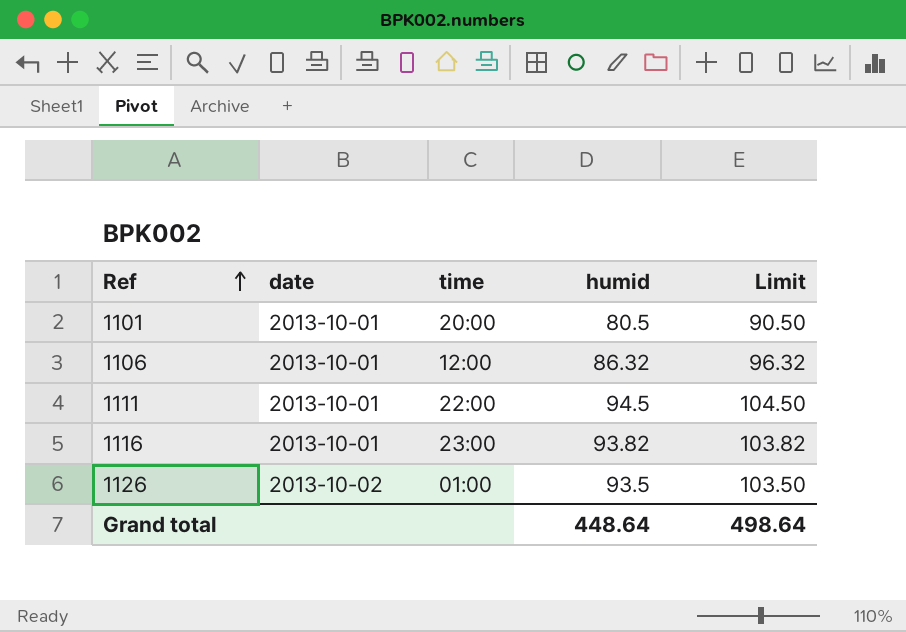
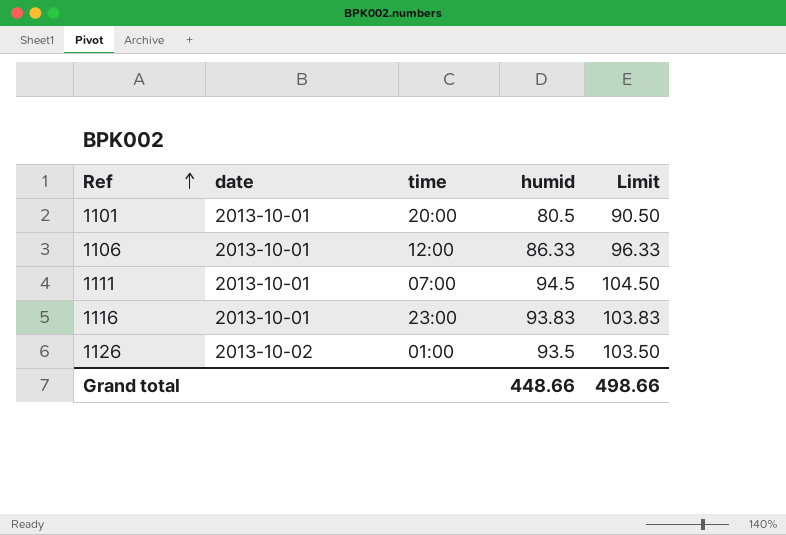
1106 | humid: 86.32 -> 86.33
1106 | Limit: 96.32 -> 96.33
1111 | time: 22:00 -> 07:00
1116 | humid: 93.82 -> 93.83
1116 | Limit: 103.82 -> 103.83
Grand total | humid: 448.64 -> 448.66
Grand total | Limit: 498.64 -> 498.66

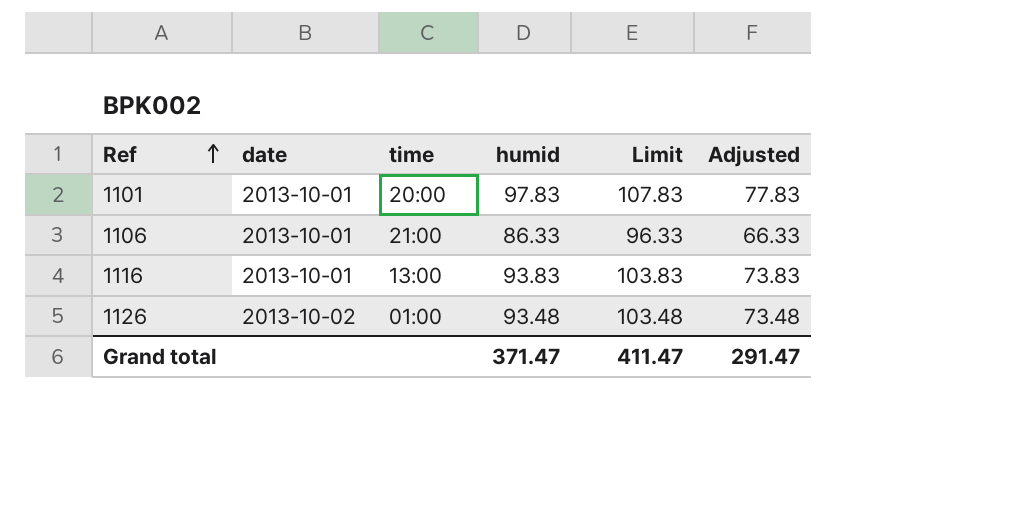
column Adjusted | formula: none -> [humid] - 20
row 1111: 2013-10-01 | 07:00 | 94.5 | 104.50 -> none
1101 | humid: 80.5 -> 97.83
1101 | Limit: 90.50 -> 107.83
1106 | time: 12:00 -> 21:00
1116 | time: 23:00 -> 13:00
1126 | humid: 93.5 -> 93.48
1126 | Limit: 103.50 -> 103.48
Grand total | humid: 448.66 -> 371.47
Grand total | Limit: 498.66 -> 411.47

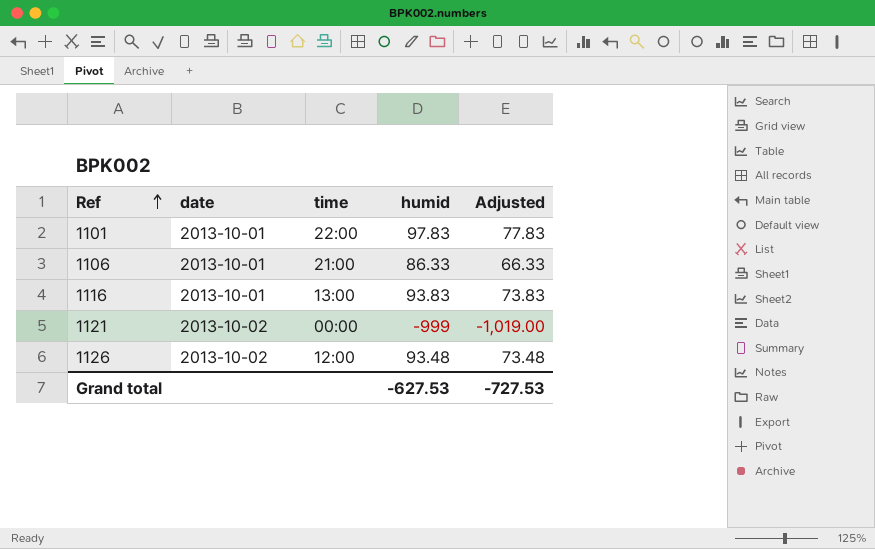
column Limit | formula: [humid] + 10 -> none
1101 | time: 20:00 -> 22:00
row 1121: none -> 2013-10-02 | 00:00 | -999 | -1,019.00
1126 | time: 01:00 -> 12:00
Grand total | humid: 371.47 -> -627.53
Grand total | Adjusted: 291.47 -> -727.53

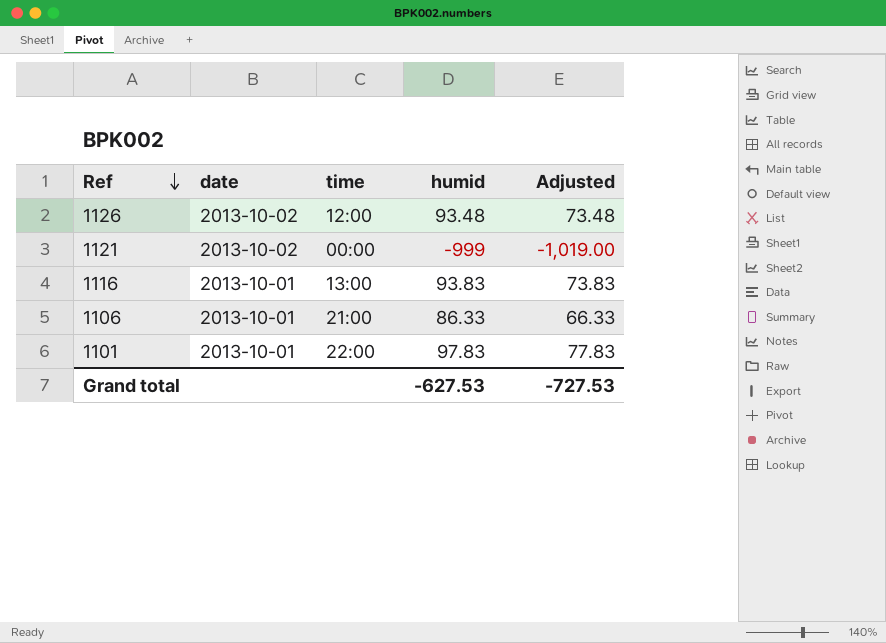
row order: Ref ascending -> Ref descending

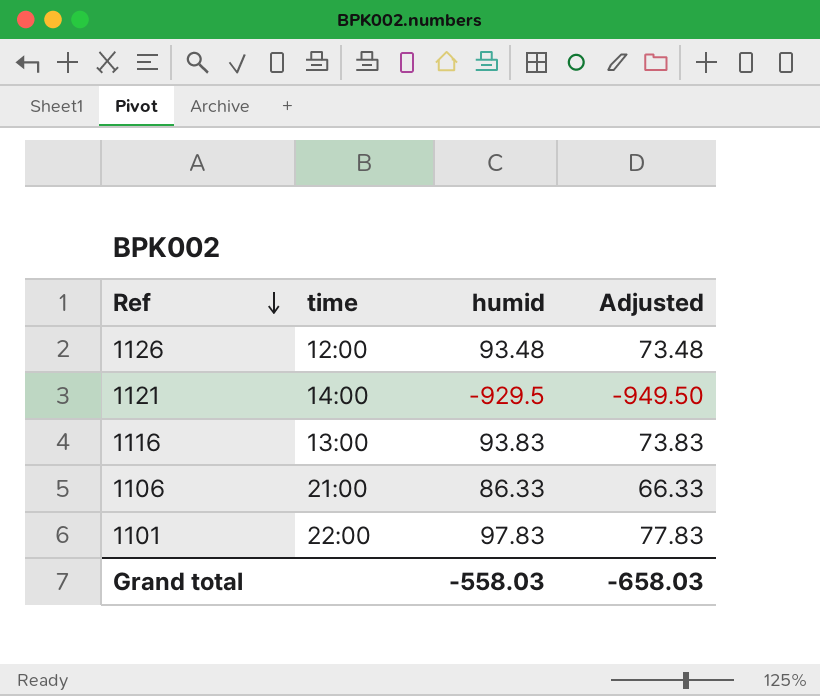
column date | position: 2 -> none
1121 | time: 00:00 -> 14:00
1121 | humid: -999 -> -929.5
1121 | Adjusted: -1,019.00 -> -949.50
Grand total | humid: -627.53 -> -558.03
Grand total | Adjusted: -727.53 -> -658.03

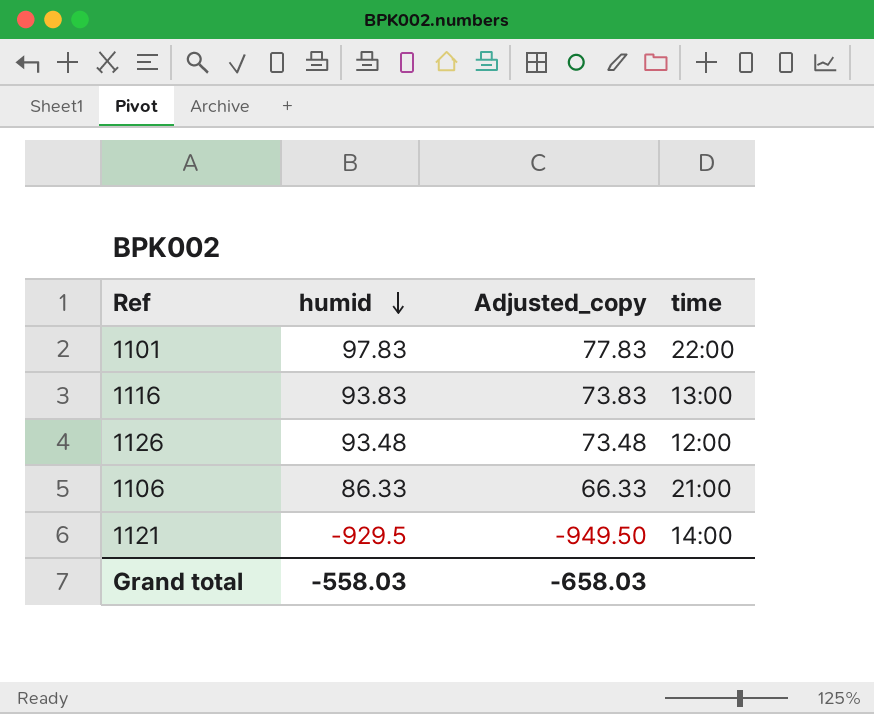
row order: Ref descending -> humid descending
column name: Adjusted -> Adjusted_copy
column time | position: 2 -> 4

